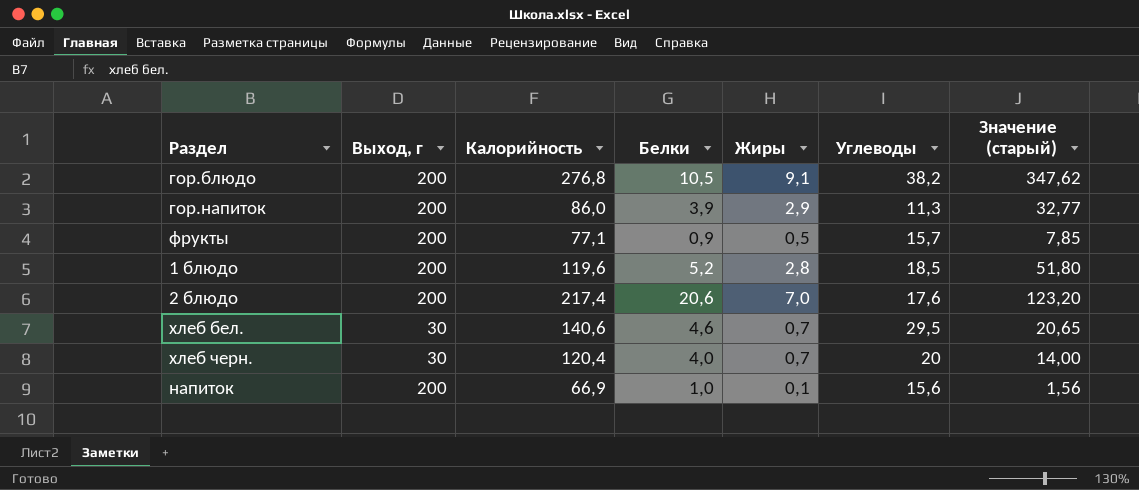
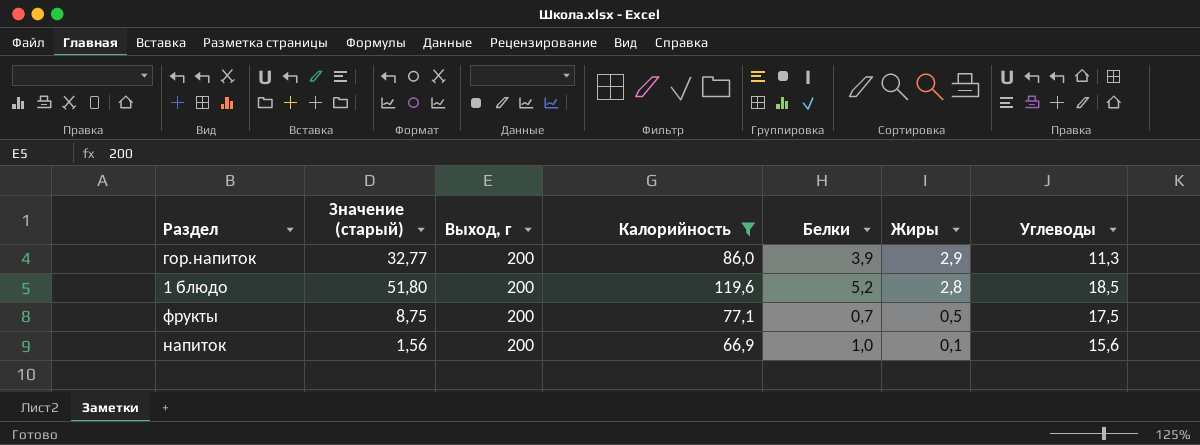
filter: none -> Калорийность <= 119,6
row order: none -> Жиры descending
column Значение (старый) | position: 7 -> 2
фрукты | Значение (старый): 7,85 -> 8,75
фрукты | Белки: 0,9 -> 0,7
фрукты | Углеводы: 15,7 -> 17,5

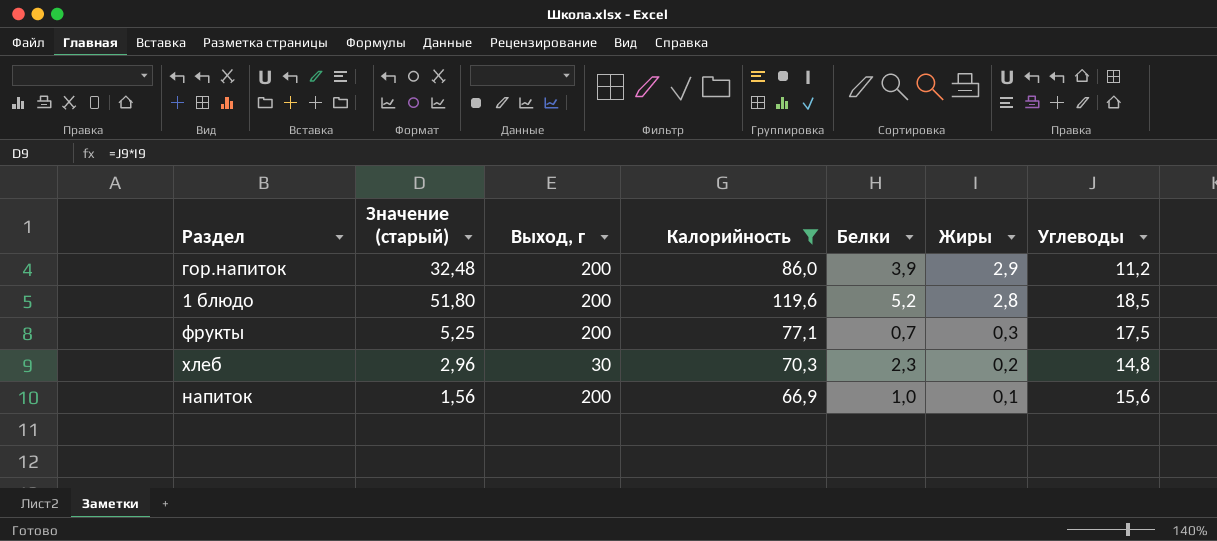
гор.напиток | Значение (старый): 32,77 -> 32,48
гор.напиток | Углеводы: 11,3 -> 11,2
фрукты | Значение (старый): 8,75 -> 5,25
фрукты | Жиры: 0,5 -> 0,3
row хлеб: none -> 2,96 | 30 | 70,3 | 2,3 | 0,2 | 14,8

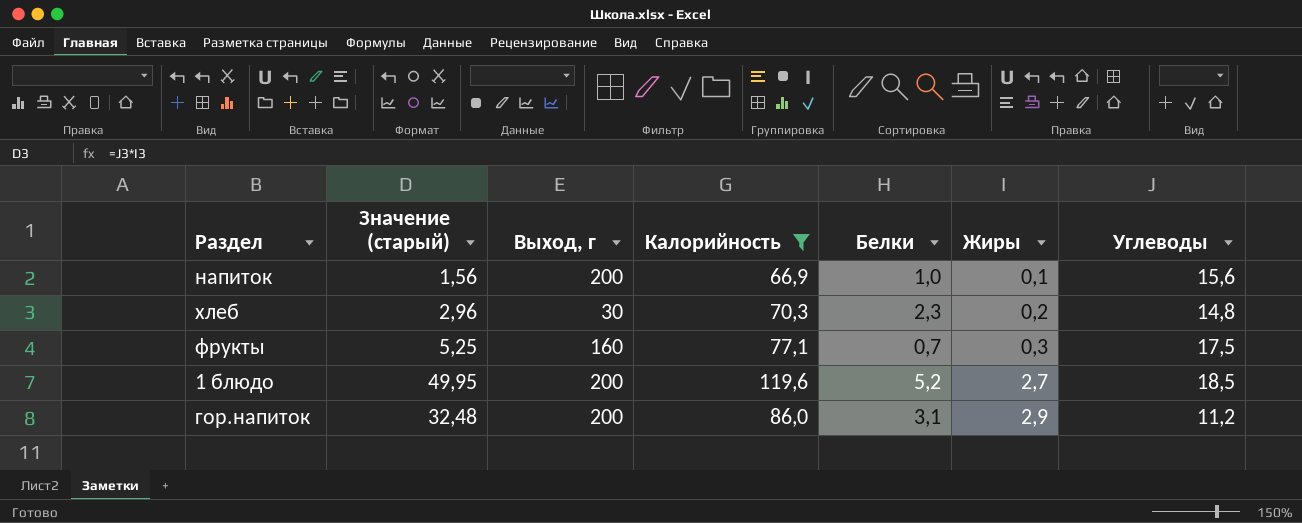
row order: Жиры descending -> Жиры ascending
фрукты | Выход, г: 200 -> 160
1 блюдо | Значение (старый): 51,80 -> 49,95
1 блюдо | Жиры: 2,8 -> 2,7
гор.напиток | Белки: 3,9 -> 3,1

